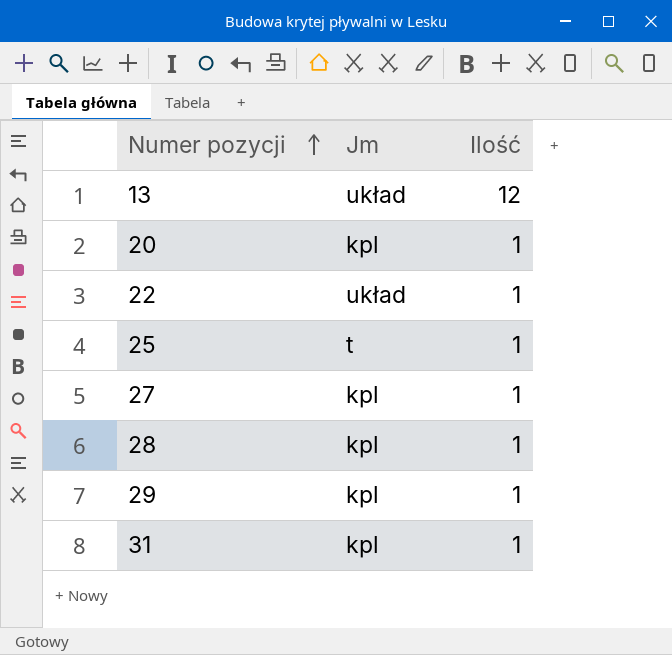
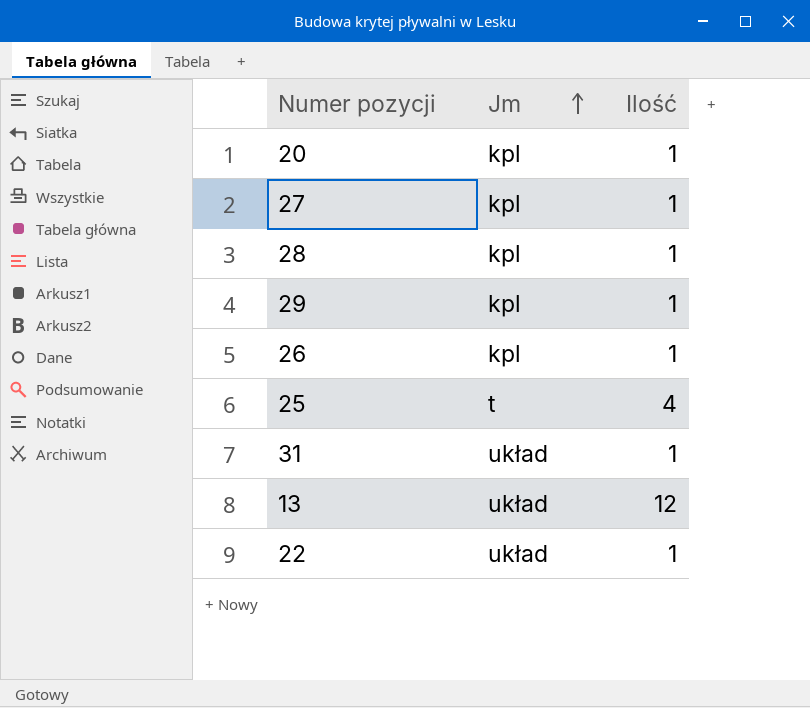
row order: Numer pozycji ascending -> Jm ascending
row 26: none -> kpl | 1
25 | Ilość: 1 -> 4
31 | Jm: kpl -> układ

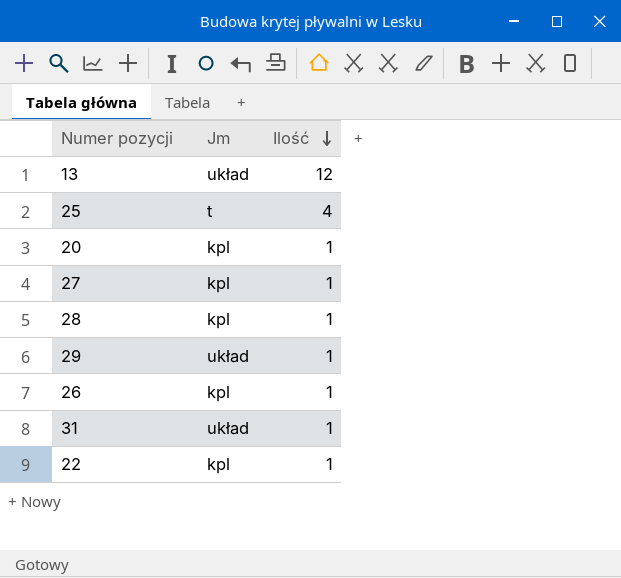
row order: Jm ascending -> Ilość descending
29 | Jm: kpl -> układ
22 | Jm: układ -> kpl

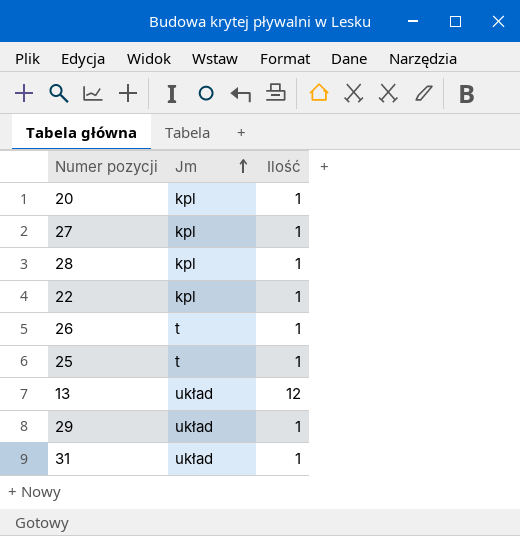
row order: Ilość descending -> Jm ascending
26 | Jm: kpl -> t
25 | Ilość: 4 -> 1

